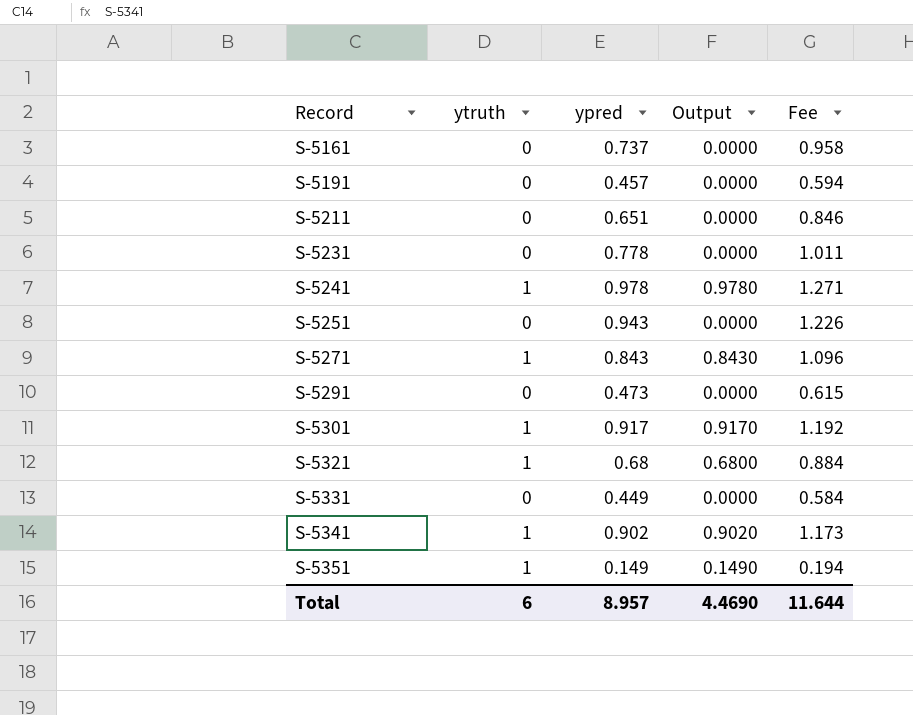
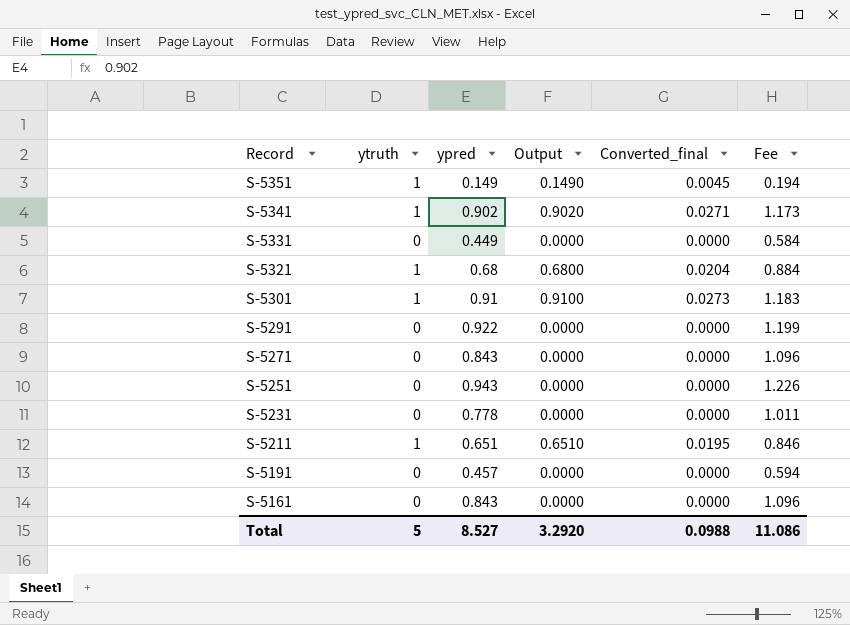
row order: Record ascending -> Record descending
column Converted_final | formula: none -> [Output] * 0.03
row S-5241: 1 | 0.978 | 0.9780 | 1.271 -> none
S-5301 | ypred: 0.917 -> 0.91
S-5301 | Output: 0.9170 -> 0.9100
S-5301 | Fee: 1.192 -> 1.183
S-5291 | ypred: 0.473 -> 0.922
S-5291 | Fee: 0.615 -> 1.199
S-5271 | ytruth: 1 -> 0
S-5271 | Output: 0.8430 -> 0.0000
S-5211 | ytruth: 0 -> 1
S-5211 | Output: 0.0000 -> 0.6510
S-5161 | ypred: 0.737 -> 0.843
S-5161 | Fee: 0.958 -> 1.096
Total | ytruth: 6 -> 5
Total | ypred: 8.957 -> 8.527
Total | Output: 4.4690 -> 3.2920
Total | Fee: 11.644 -> 11.086

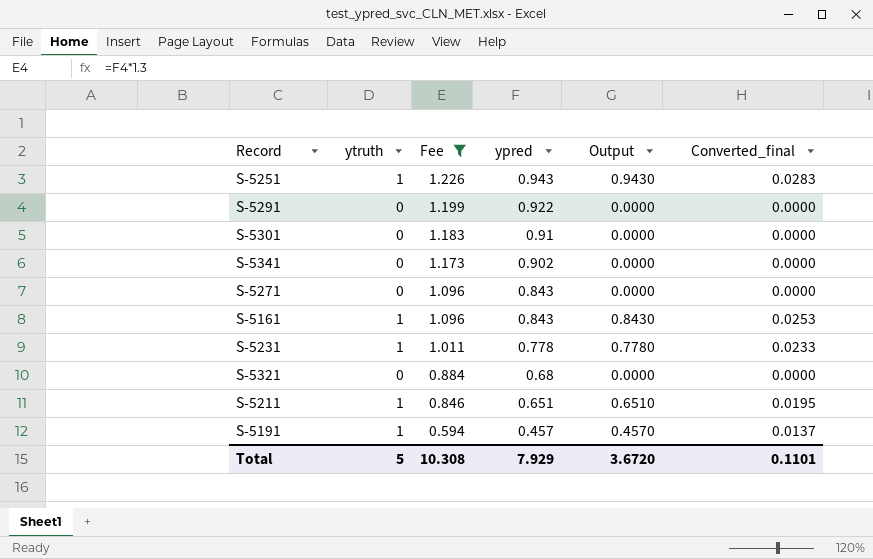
filter: none -> Fee >= 0.594
row order: Record descending -> Fee descending
column Fee | position: 6 -> 3
S-5251 | ytruth: 0 -> 1
S-5251 | Output: 0.0000 -> 0.9430
S-5251 | Converted_final: 0.0000 -> 0.0283
S-5301 | ytruth: 1 -> 0
S-5301 | Output: 0.9100 -> 0.0000
S-5301 | Converted_final: 0.0273 -> 0.0000
S-5341 | ytruth: 1 -> 0
S-5341 | Output: 0.9020 -> 0.0000
S-5341 | Converted_final: 0.0271 -> 0.0000
S-5161 | ytruth: 0 -> 1
S-5161 | Output: 0.0000 -> 0.8430
S-5161 | Converted_final: 0.0000 -> 0.0253
S-5231 | ytruth: 0 -> 1
S-5231 | Output: 0.0000 -> 0.7780
S-5231 | Converted_final: 0.0000 -> 0.0233
S-5321 | ytruth: 1 -> 0
S-5321 | Output: 0.6800 -> 0.0000
S-5321 | Converted_final: 0.0204 -> 0.0000
S-5191 | ytruth: 0 -> 1
S-5191 | Output: 0.0000 -> 0.4570
S-5191 | Converted_final: 0.0000 -> 0.0137
Total | Fee: 11.086 -> 10.308
Total | ypred: 8.527 -> 7.929
Total | Output: 3.2920 -> 3.6720
Total | Converted_final: 0.0988 -> 0.1101

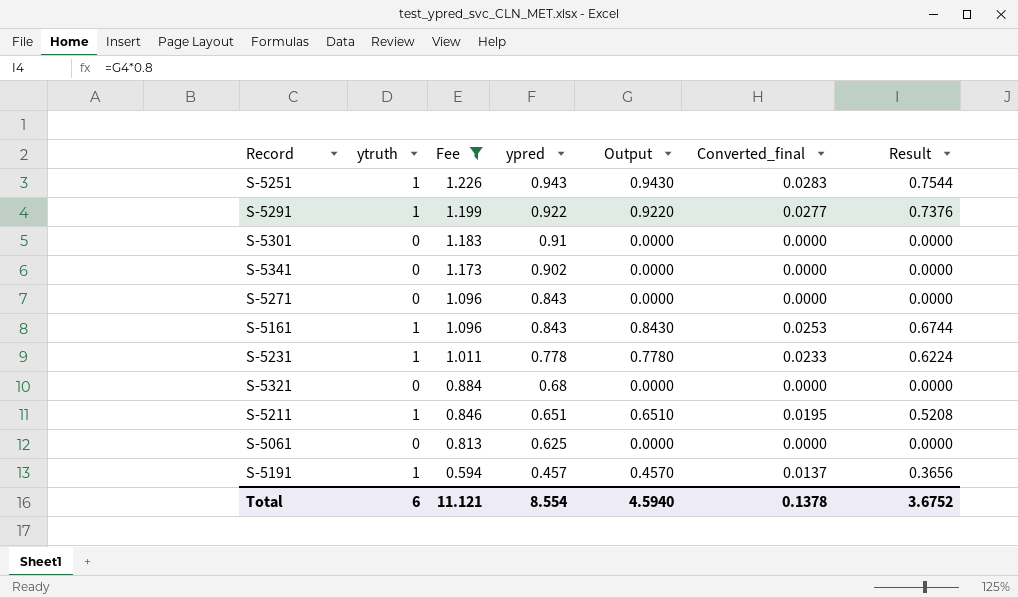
column Result | formula: none -> [Output] * 0.8
S-5291 | ytruth: 0 -> 1
S-5291 | Output: 0.0000 -> 0.9220
S-5291 | Converted_final: 0.0000 -> 0.0277
row S-5061: none -> 0 | 0.813 | 0.625 | 0.0000 | 0.0000 | 0.0000
Total | ytruth: 5 -> 6
Total | Fee: 10.308 -> 11.121
Total | ypred: 7.929 -> 8.554
Total | Output: 3.6720 -> 4.5940
Total | Converted_final: 0.1101 -> 0.1378

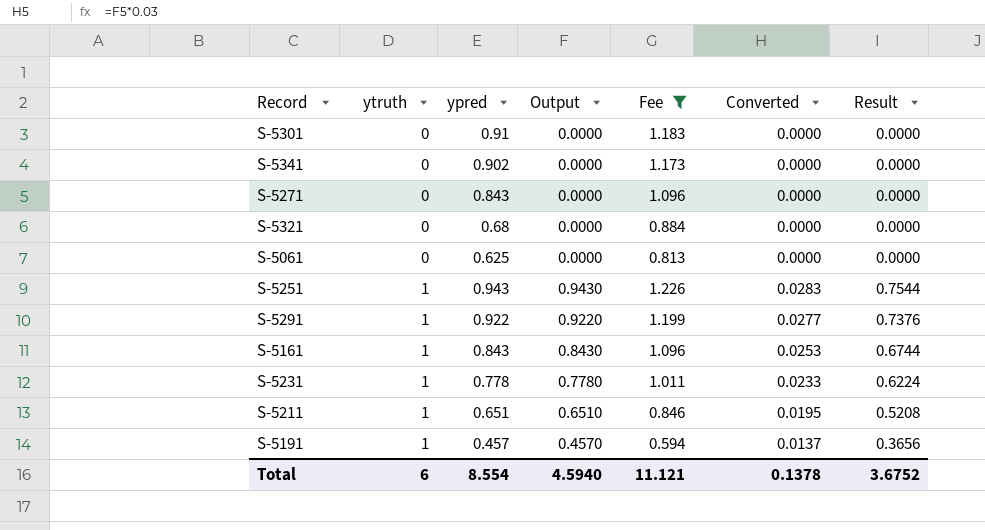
row order: Fee descending -> ytruth ascending
column Fee | position: 3 -> 5
column name: Converted_final -> Converted

